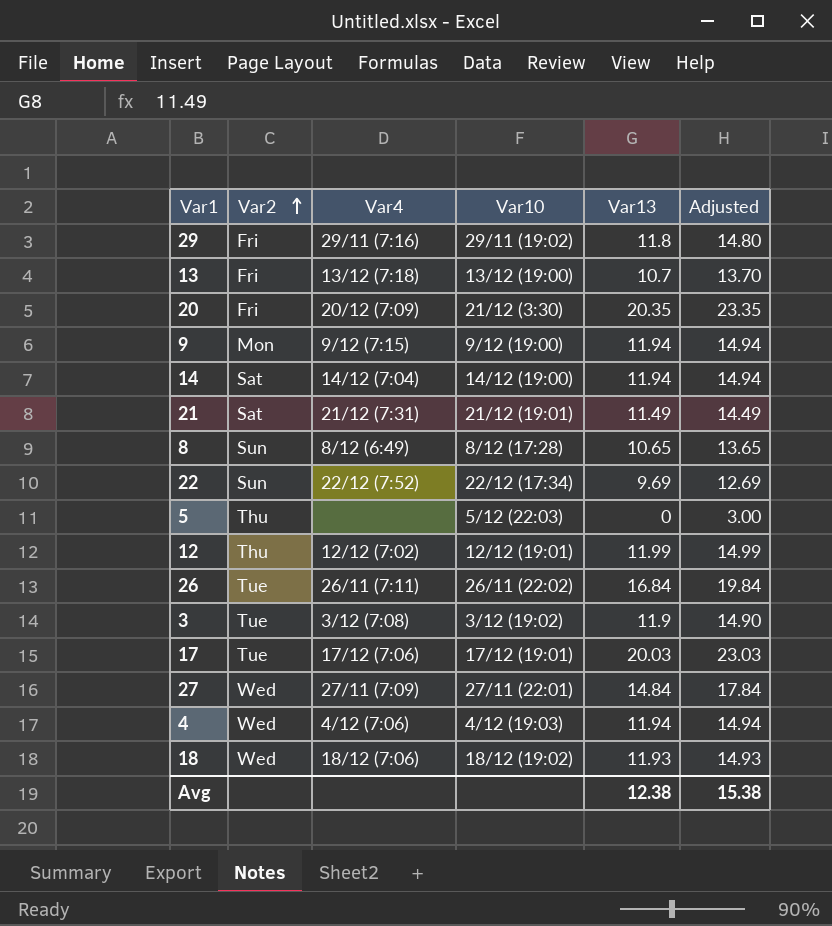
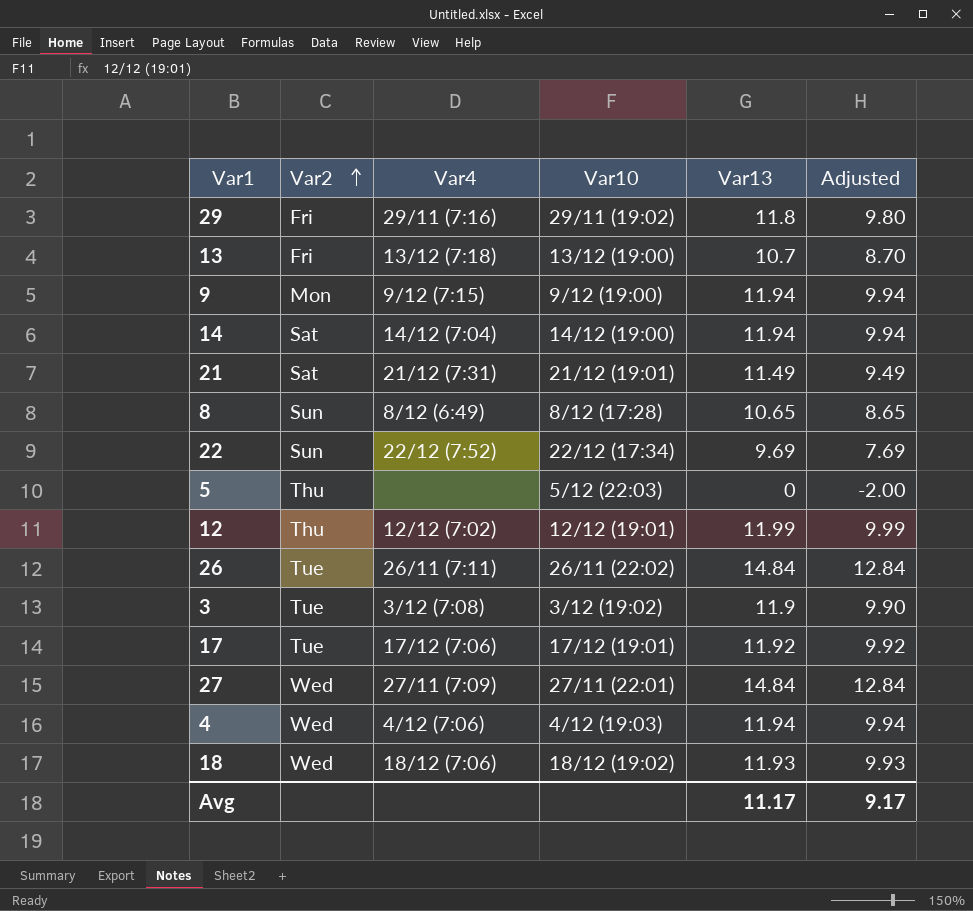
column Adjusted | formula: [Var13] + 3 -> [Var13] - 2
row 20: Fri | 20/12 (7:09) | 21/12 (3:30) | 20.35 | 23.35 -> none
26 | Var13: 16.84 -> 14.84
17 | Var13: 20.03 -> 11.92
Avg | Var13: 12.38 -> 11.17
Avg | Adjusted: 15.38 -> 9.17

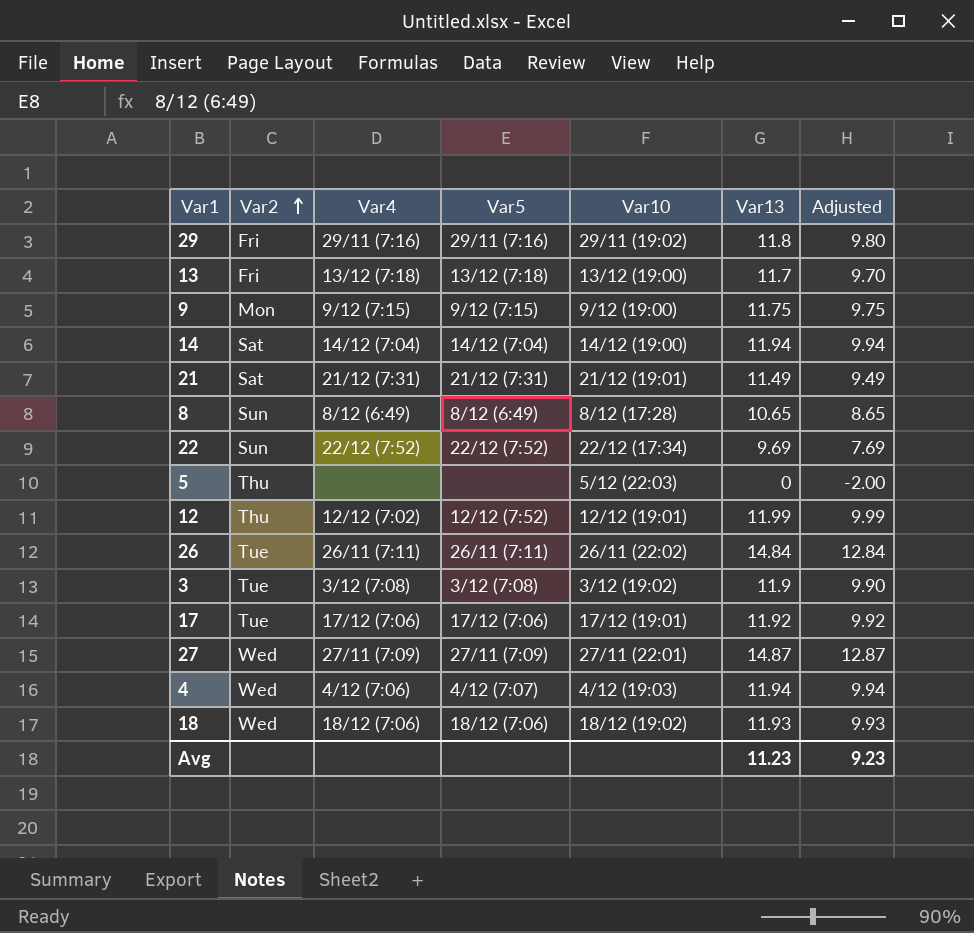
column Var5 | position: none -> 4
13 | Var13: 10.7 -> 11.7
13 | Adjusted: 8.70 -> 9.70
9 | Var13: 11.94 -> 11.75
9 | Adjusted: 9.94 -> 9.75
27 | Var13: 14.84 -> 14.87
27 | Adjusted: 12.84 -> 12.87
Avg | Var13: 11.17 -> 11.23
Avg | Adjusted: 9.17 -> 9.23

